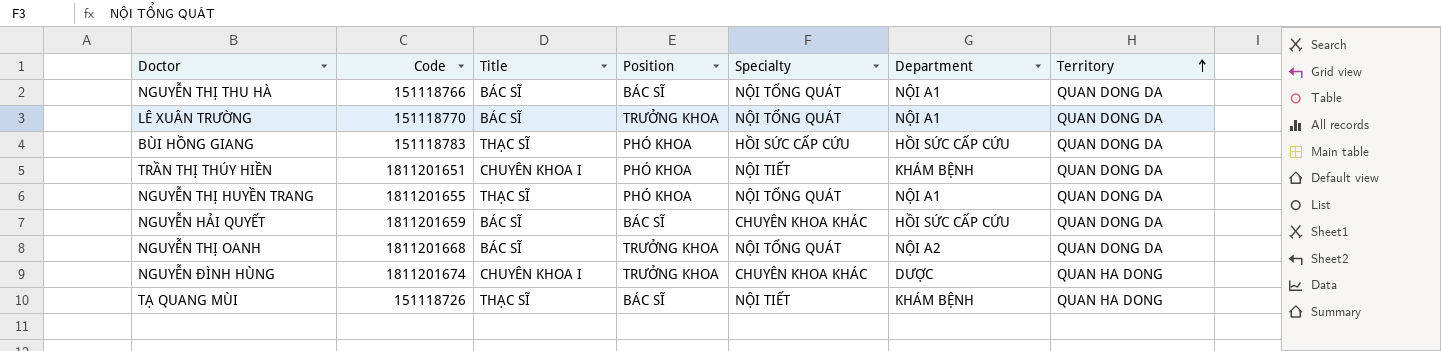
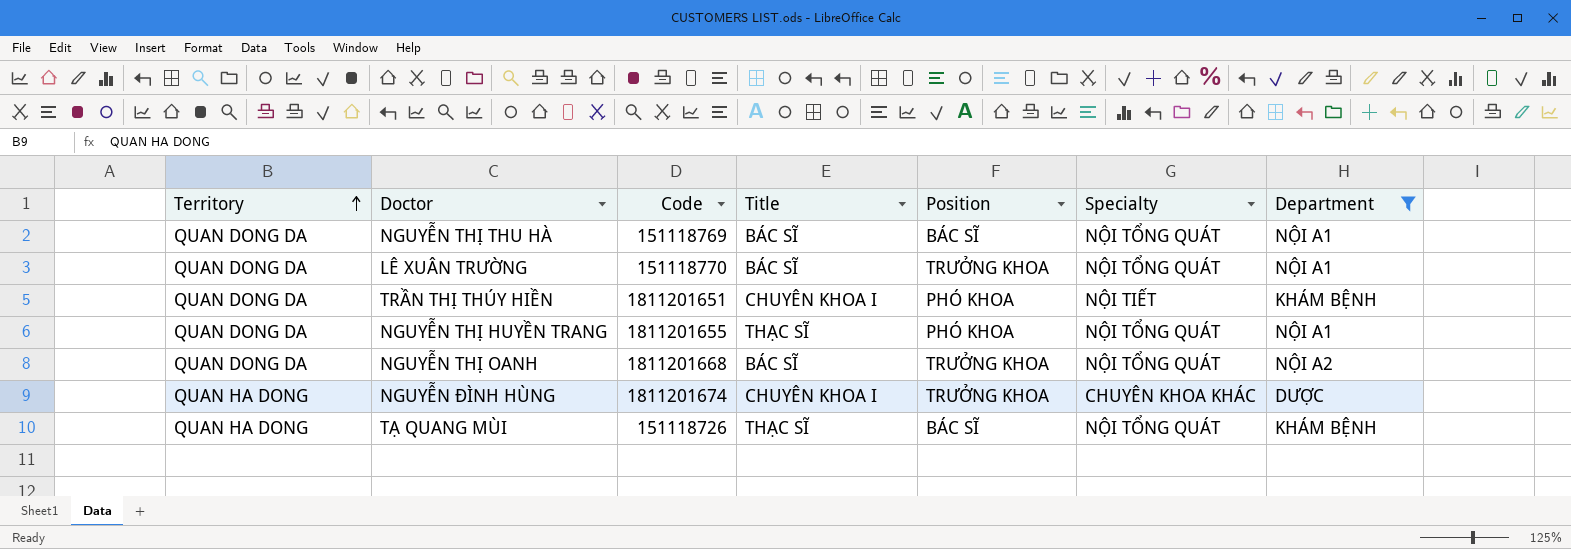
filter: none -> Department != HỒI SỨC CẤP CỨU
column Territory | position: 7 -> 1
NGUYỄN THỊ THU HÀ | Code: 151118766 -> 151118769
TẠ QUANG MÙI | Specialty: NỘI TIẾT -> NỘI TỔNG QUÁT

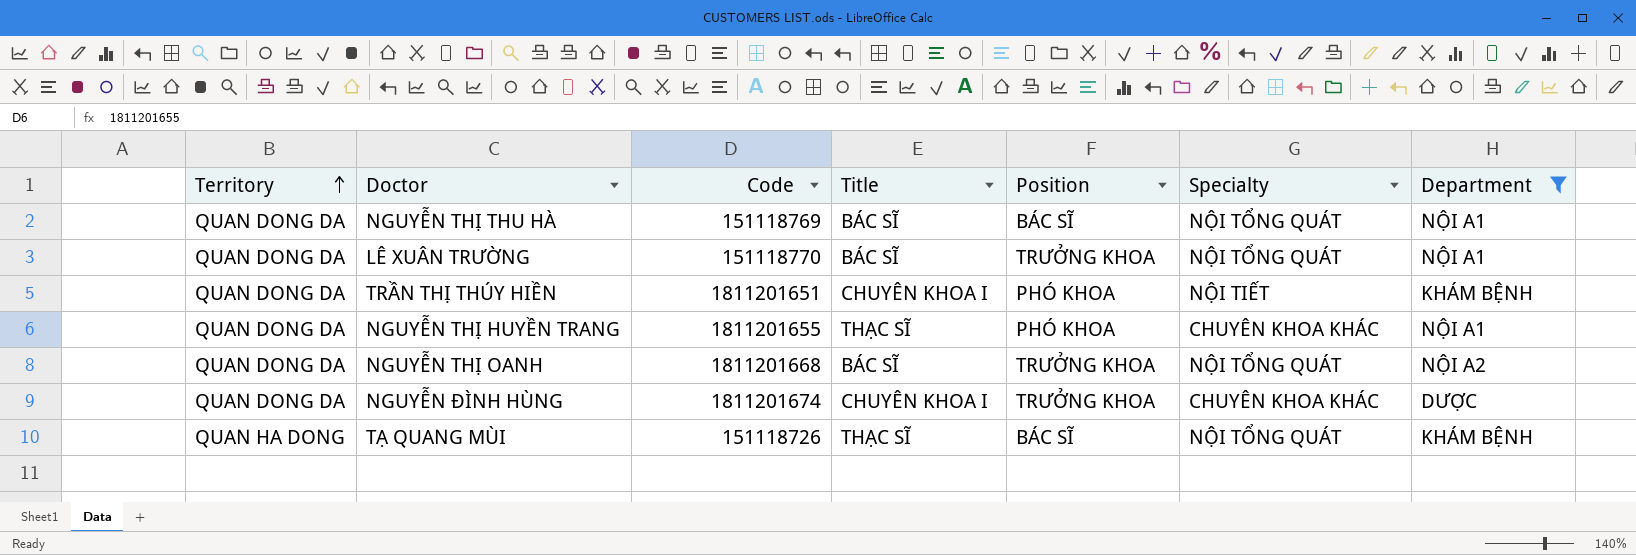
NGUYỄN THỊ HUYỀN TRANG | Specialty: NỘI TỔNG QUÁT -> CHUYÊN KHOA KHÁC
NGUYỄN ĐÌNH HÙNG | Territory: QUAN HA DONG -> QUAN DONG DA

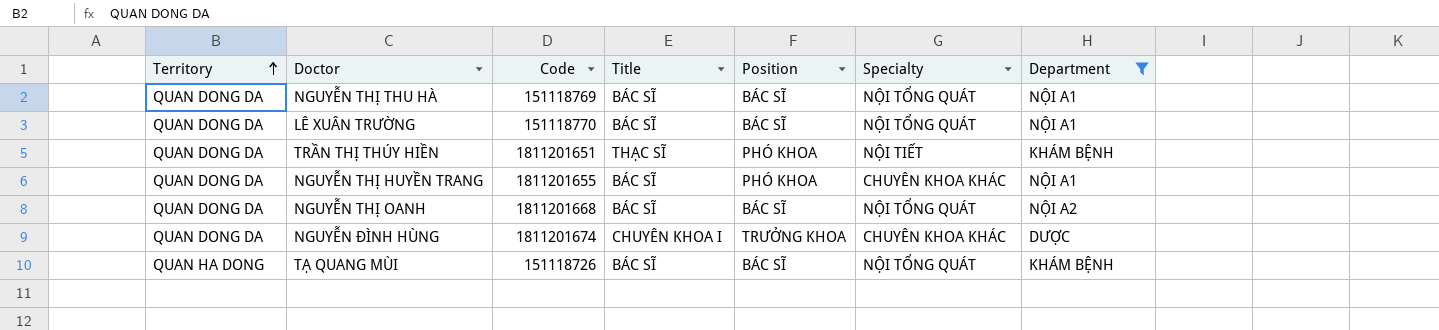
LÊ XUÂN TRƯỜNG | Position: TRƯỞNG KHOA -> BÁC SĨ
TRẦN THỊ THÚY HIỀN | Title: CHUYÊN KHOA I -> THẠC SĨ
NGUYỄN THỊ HUYỀN TRANG | Title: THẠC SĨ -> BÁC SĨ
NGUYỄN THỊ OANH | Position: TRƯỞNG KHOA -> BÁC SĨ
TẠ QUANG MÙI | Title: THẠC SĨ -> BÁC SĨ

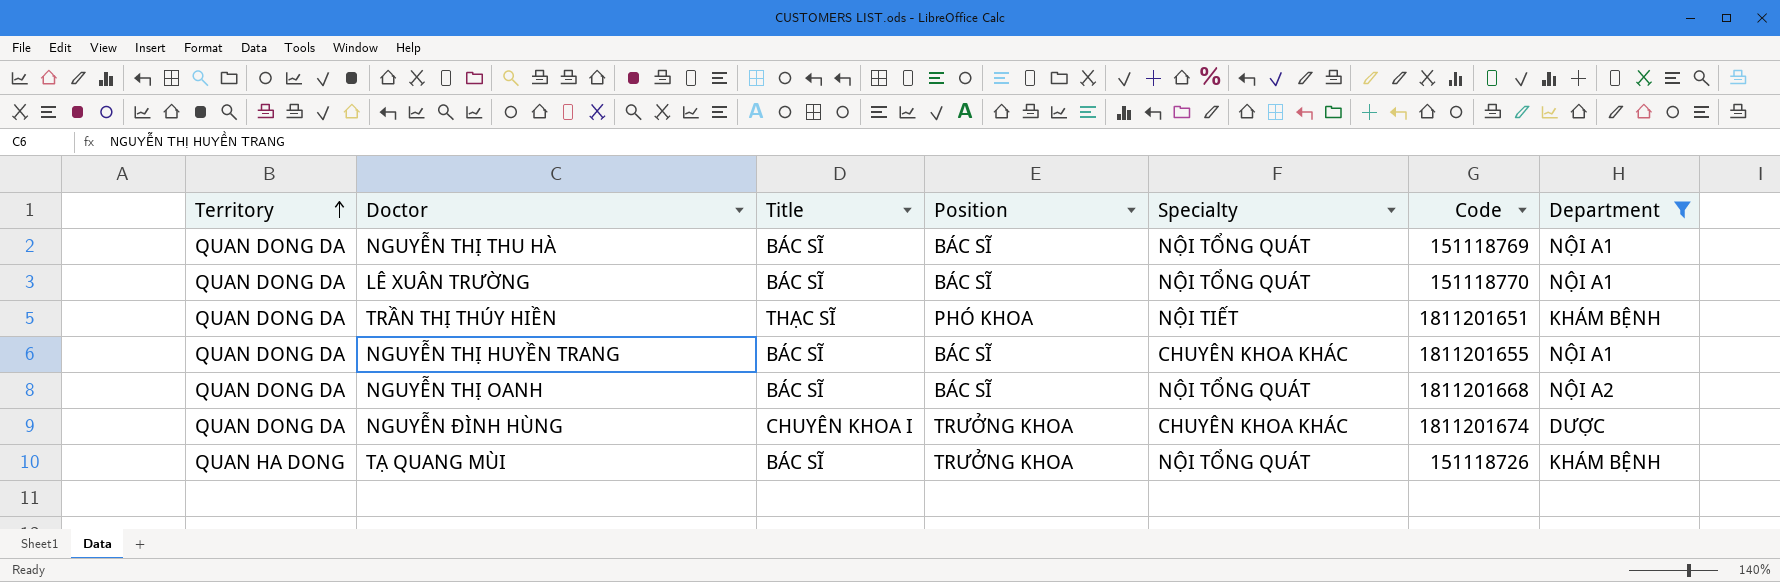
column Code | position: 3 -> 6
NGUYỄN THỊ HUYỀN TRANG | Position: PHÓ KHOA -> BÁC SĨ
TẠ QUANG MÙI | Position: BÁC SĨ -> TRƯỞNG KHOA

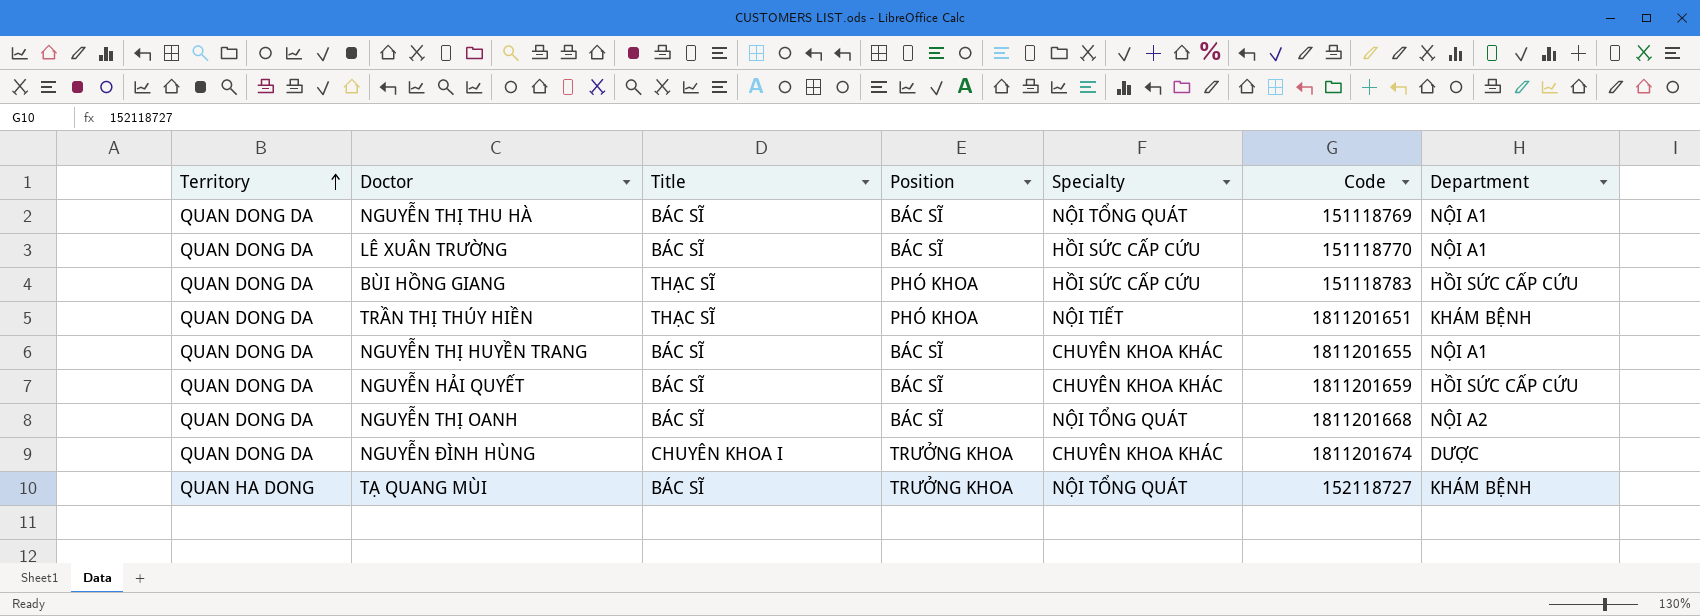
filter: Department != HỒI SỨC CẤP CỨU -> none
LÊ XUÂN TRƯỜNG | Specialty: NỘI TỔNG QUÁT -> HỒI SỨC CẤP CỨU
TẠ QUANG MÙI | Code: 151118726 -> 152118727

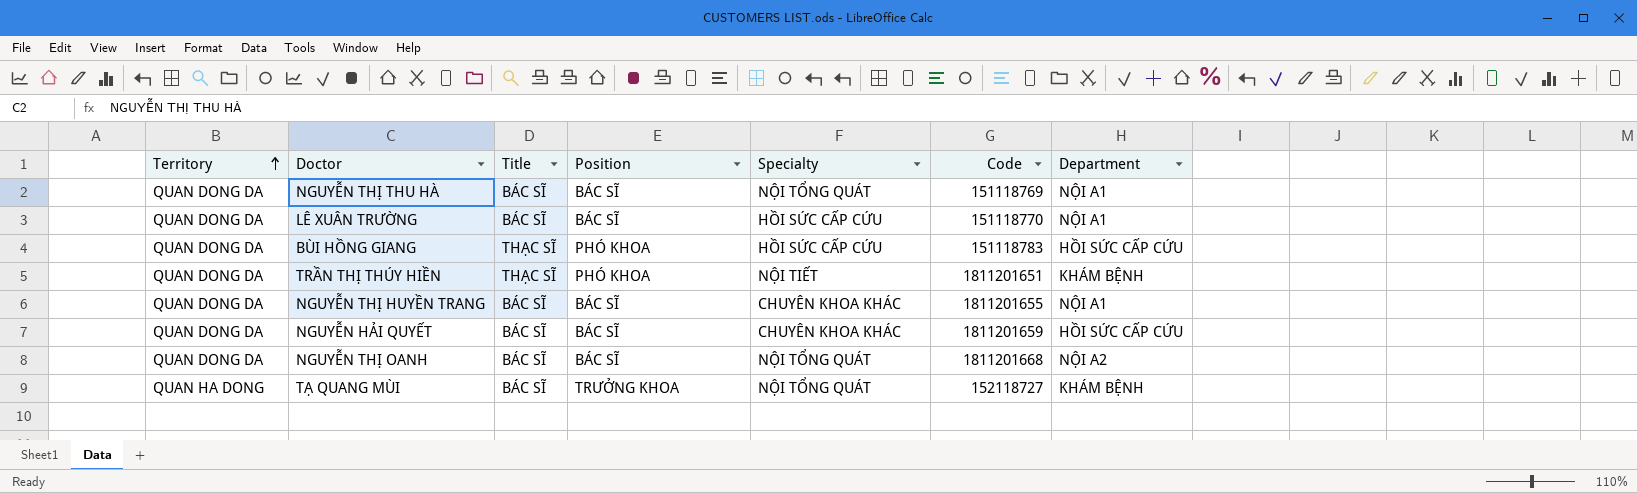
row NGUYỄN ĐÌNH HÙNG: QUAN DONG DA | CHUYÊN KHOA I | TRƯỞNG KHOA | CHUYÊN KHOA KHÁC | 1811201674 | DƯỢC -> none

